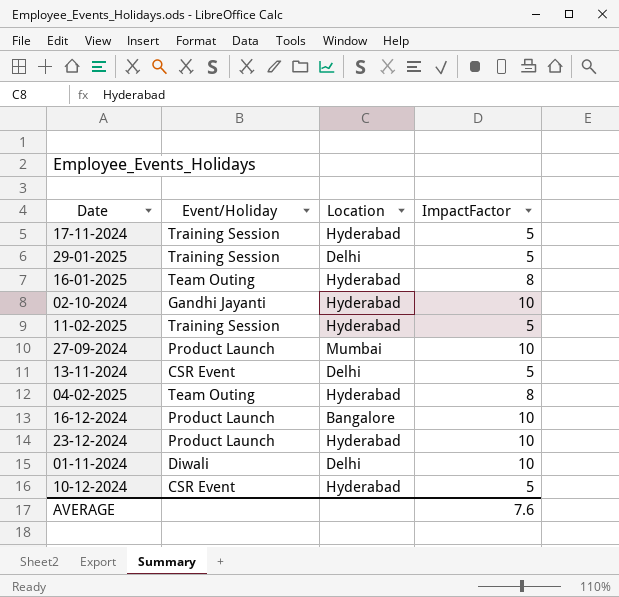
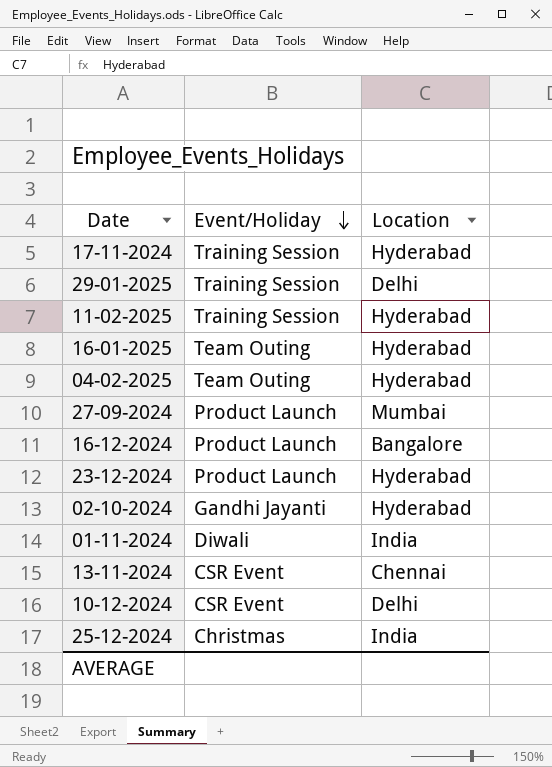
row order: none -> Event/Holiday descending
column ImpactFactor | position: 4 -> none
01-11-2024 | Location: Delhi -> India
13-11-2024 | Location: Delhi -> Chennai
10-12-2024 | Location: Hyderabad -> Delhi
row 25-12-2024: none -> Christmas | India

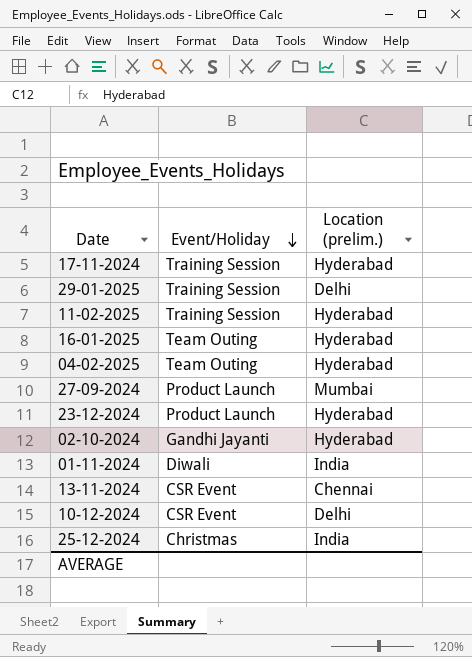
column name: Location -> Location (prelim.)
row 16-12-2024: Product Launch | Bangalore -> none

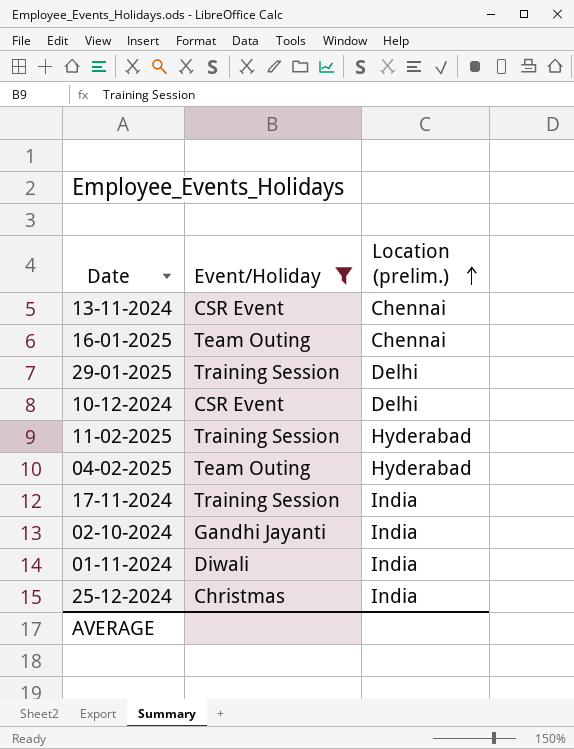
filter: none -> Event/Holiday != Product Launch
row order: Event/Holiday descending -> Location (prelim.) ascending
16-01-2025 | Location (prelim.): Hyderabad -> Chennai
17-11-2024 | Location (prelim.): Hyderabad -> India
02-10-2024 | Location (prelim.): Hyderabad -> India

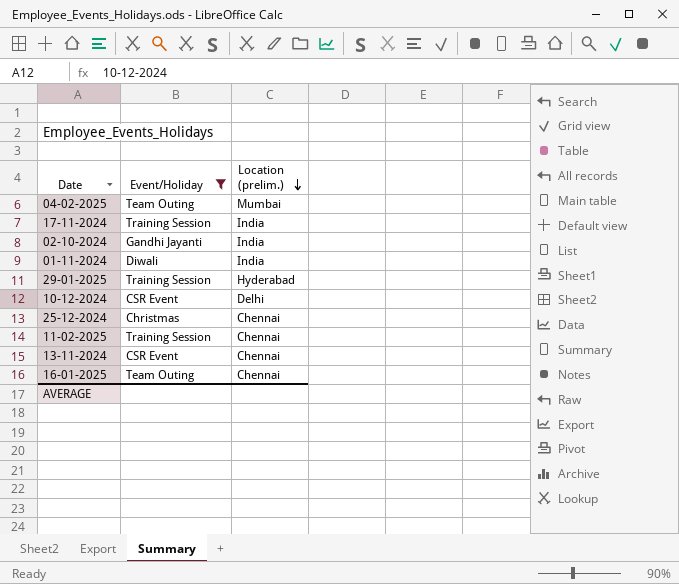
row order: Location (prelim.) ascending -> Location (prelim.) descending
04-02-2025 | Location (prelim.): Hyderabad -> Mumbai
29-01-2025 | Location (prelim.): Delhi -> Hyderabad
25-12-2024 | Location (prelim.): India -> Chennai
11-02-2025 | Location (prelim.): Hyderabad -> Chennai

